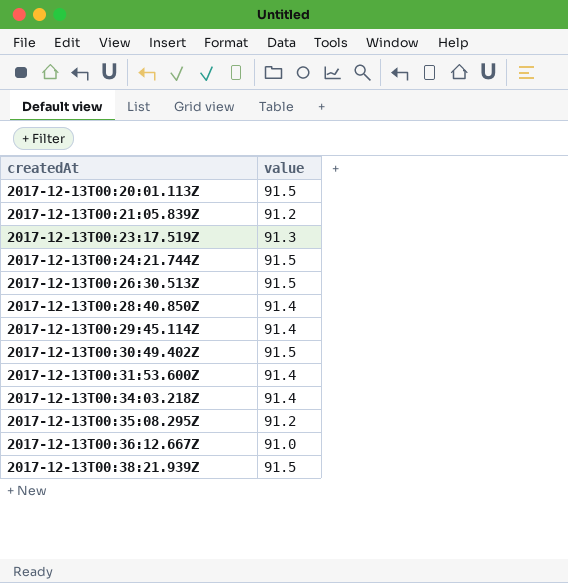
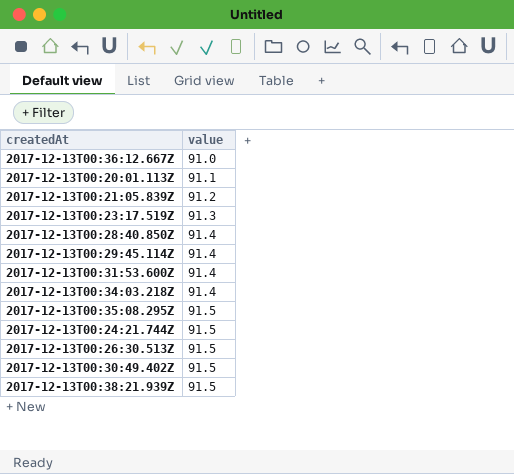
row order: createdAt ascending -> value ascending
2017-12-13T00:20:01.113Z | value: 91.5 -> 91.1
2017-12-13T00:35:08.295Z | value: 91.2 -> 91.5

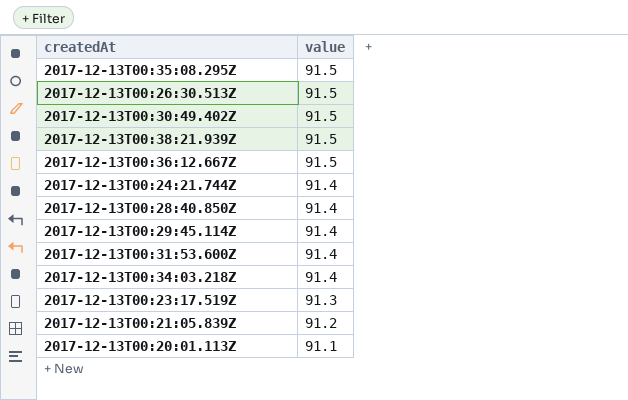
row order: value ascending -> value descending
2017-12-13T00:36:12.667Z | value: 91.0 -> 91.5
2017-12-13T00:24:21.744Z | value: 91.5 -> 91.4

